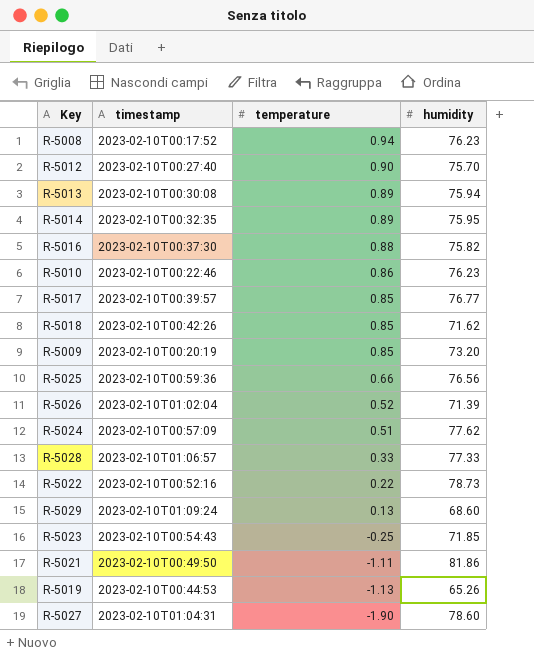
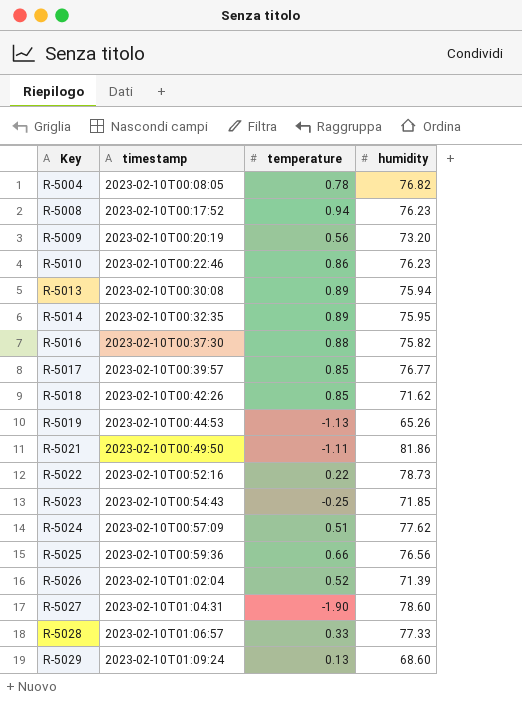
row order: temperature descending -> Key ascending
row R-5012: 2023-02-10T00:27:40 | 0.90 | 75.70 -> none
row R-5004: none -> 2023-02-10T00:08:05 | 0.78 | 76.82
R-5009 | temperature: 0.85 -> 0.56

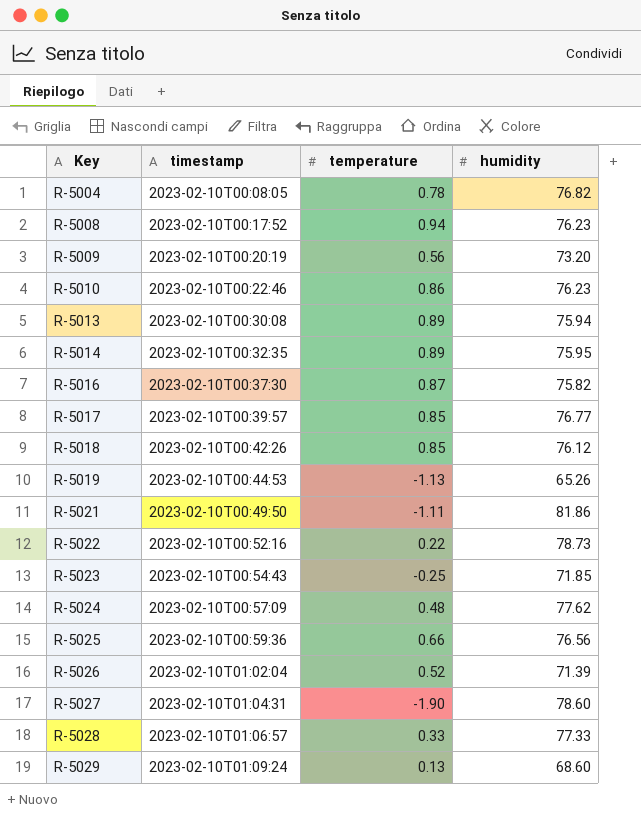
R-5016 | temperature: 0.88 -> 0.87
R-5018 | humidity: 71.62 -> 76.12
R-5024 | temperature: 0.51 -> 0.48

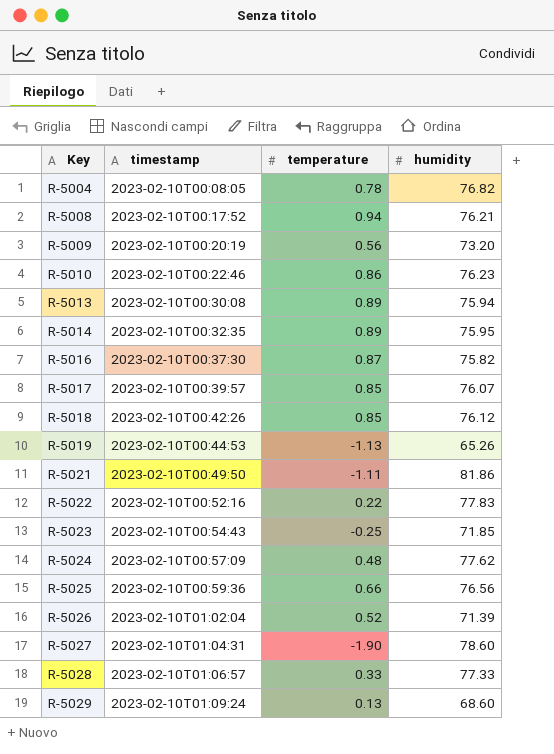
R-5008 | humidity: 76.23 -> 76.21
R-5017 | humidity: 76.77 -> 76.07
R-5022 | humidity: 78.73 -> 77.83

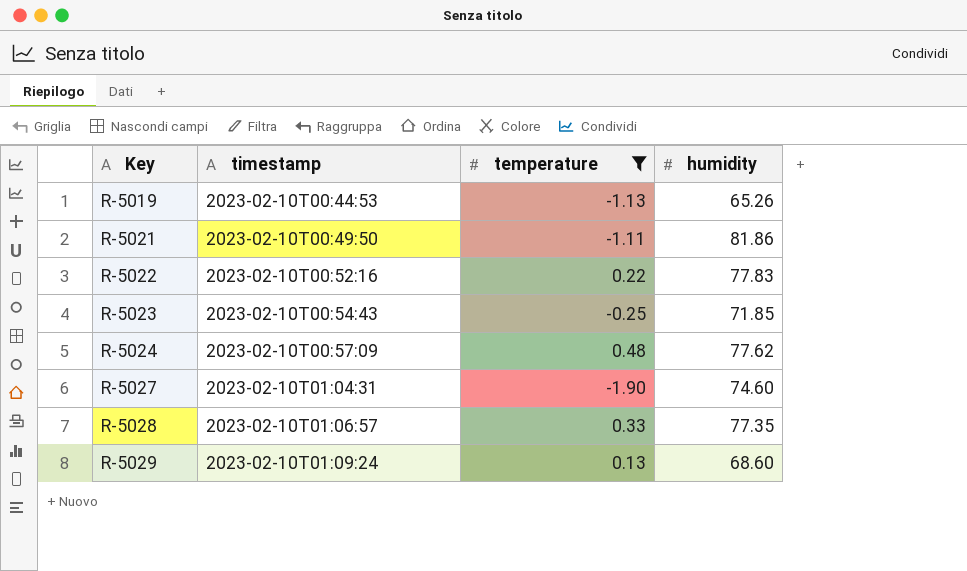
filter: none -> temperature <= 0.48
R-5027 | humidity: 78.60 -> 74.60
R-5028 | humidity: 77.33 -> 77.35

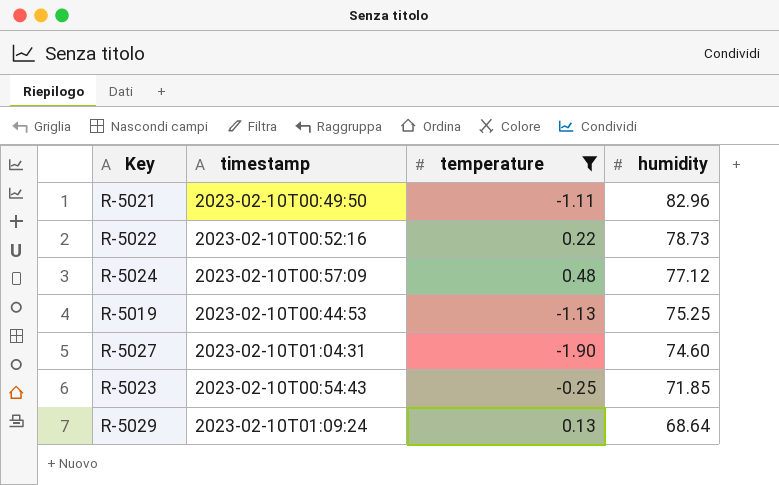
row order: Key ascending -> humidity descending
row R-5028: 2023-02-10T01:06:57 | 0.33 | 77.35 -> none
R-5021 | humidity: 81.86 -> 82.96
R-5022 | humidity: 77.83 -> 78.73
R-5024 | humidity: 77.62 -> 77.12
R-5019 | humidity: 65.26 -> 75.25
R-5029 | humidity: 68.60 -> 68.64

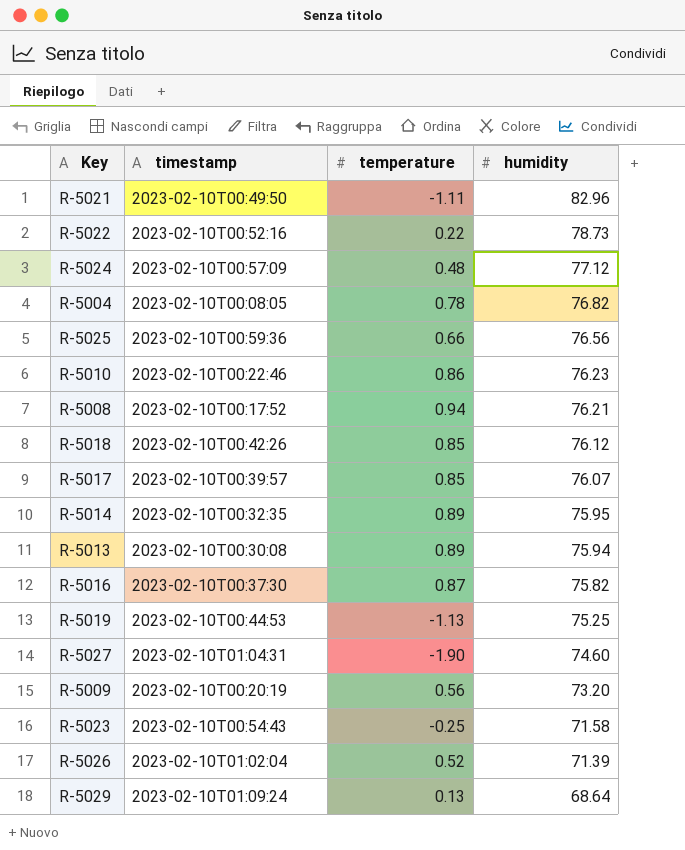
filter: temperature <= 0.48 -> none
R-5023 | humidity: 71.85 -> 71.58

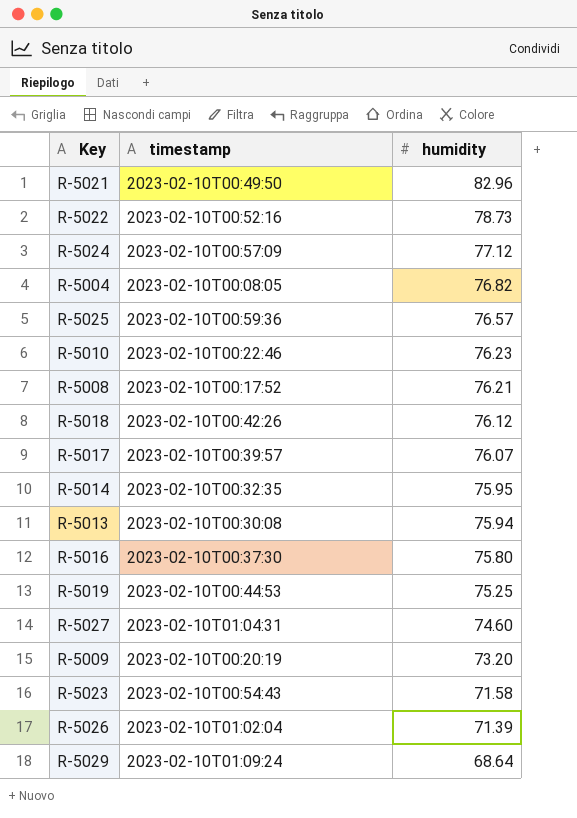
column temperature | position: 3 -> none
R-5025 | humidity: 76.56 -> 76.57
R-5016 | humidity: 75.82 -> 75.80

